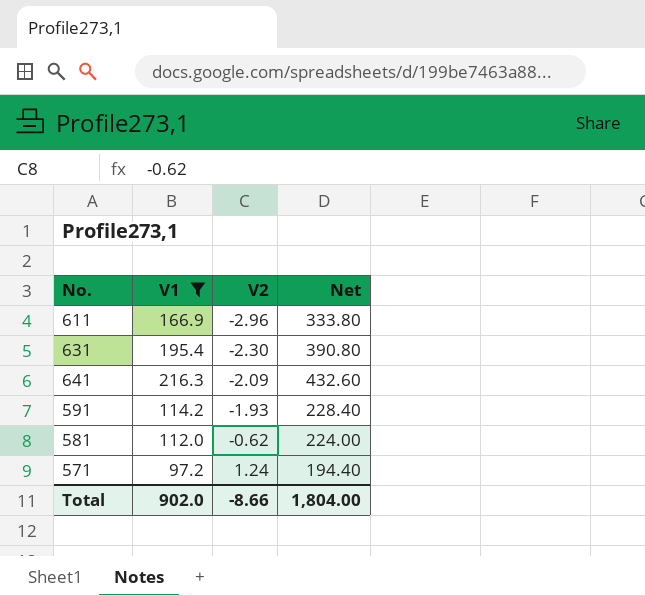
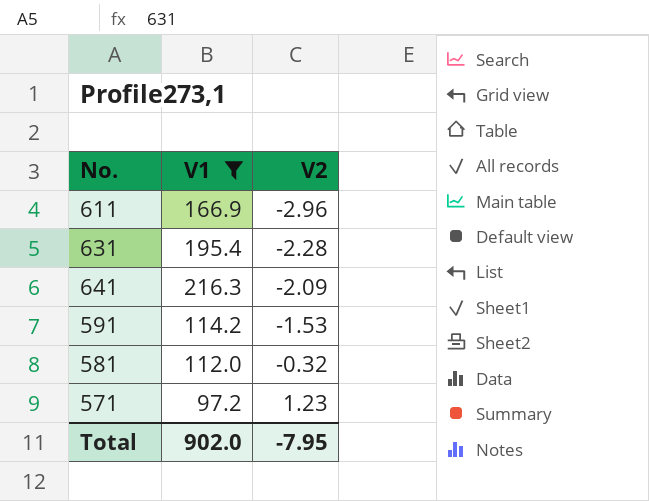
column Net | formula: [V1] * 2 -> none
631 | V2: -2.30 -> -2.28
591 | V2: -1.93 -> -1.53
581 | V2: -0.62 -> -0.32
571 | V2: 1.24 -> 1.23
Total | V2: -8.66 -> -7.95

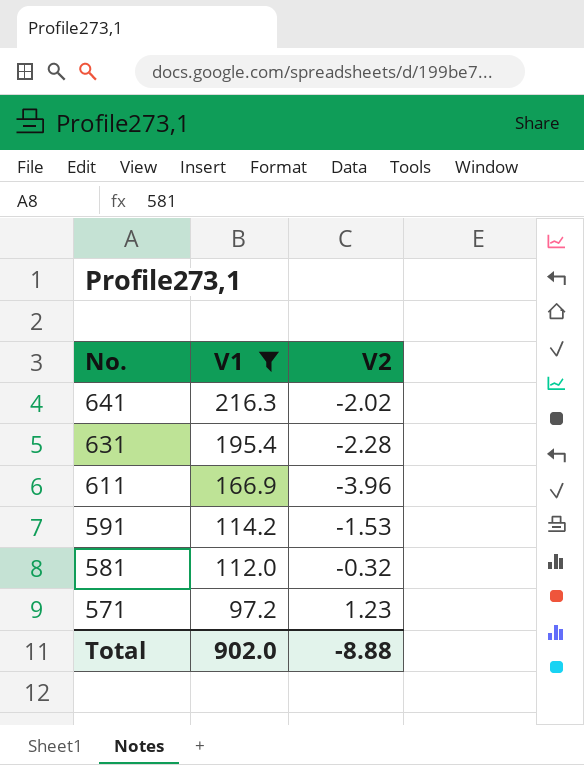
row order: V2 ascending -> No. descending
641 | V2: -2.09 -> -2.02
611 | V2: -2.96 -> -3.96
Total | V2: -7.95 -> -8.88

